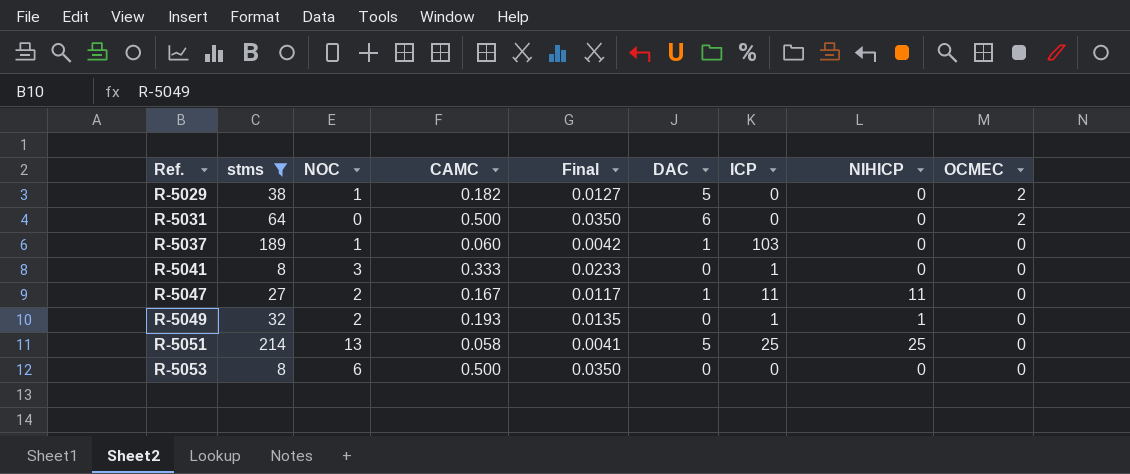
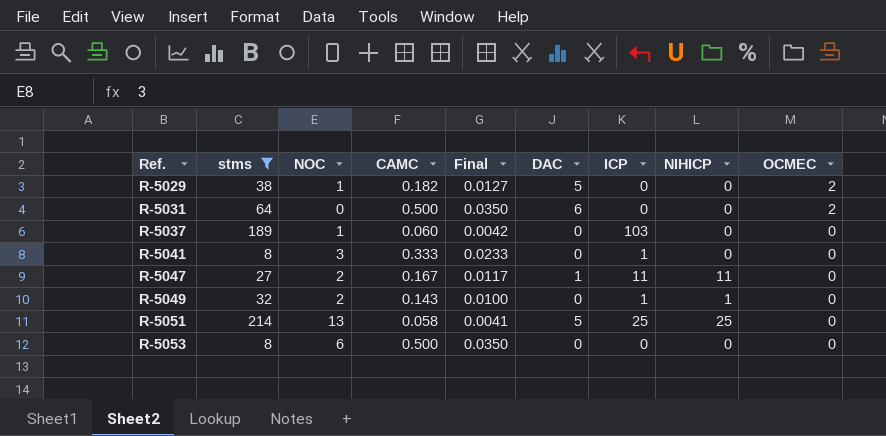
R-5037 | DAC: 1 -> 0
R-5049 | CAMC: 0.193 -> 0.143
R-5049 | Final: 0.0135 -> 0.0100

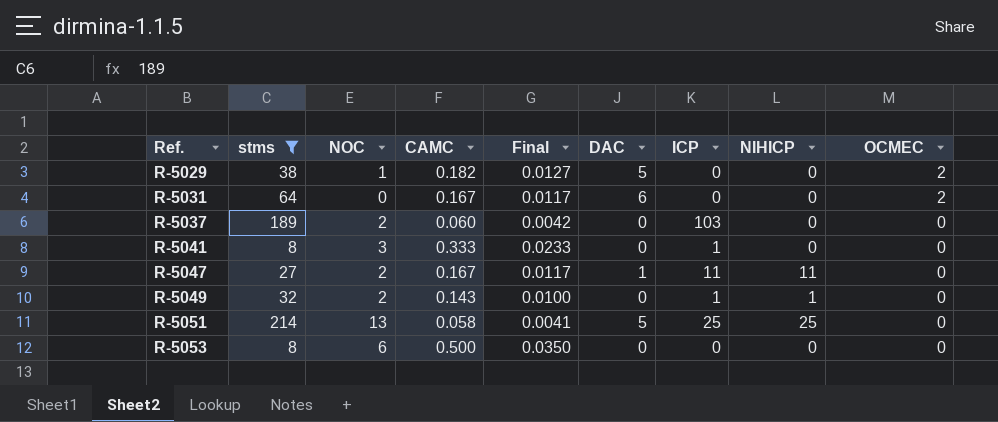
R-5031 | CAMC: 0.500 -> 0.167
R-5031 | Final: 0.0350 -> 0.0117
R-5037 | NOC: 1 -> 2

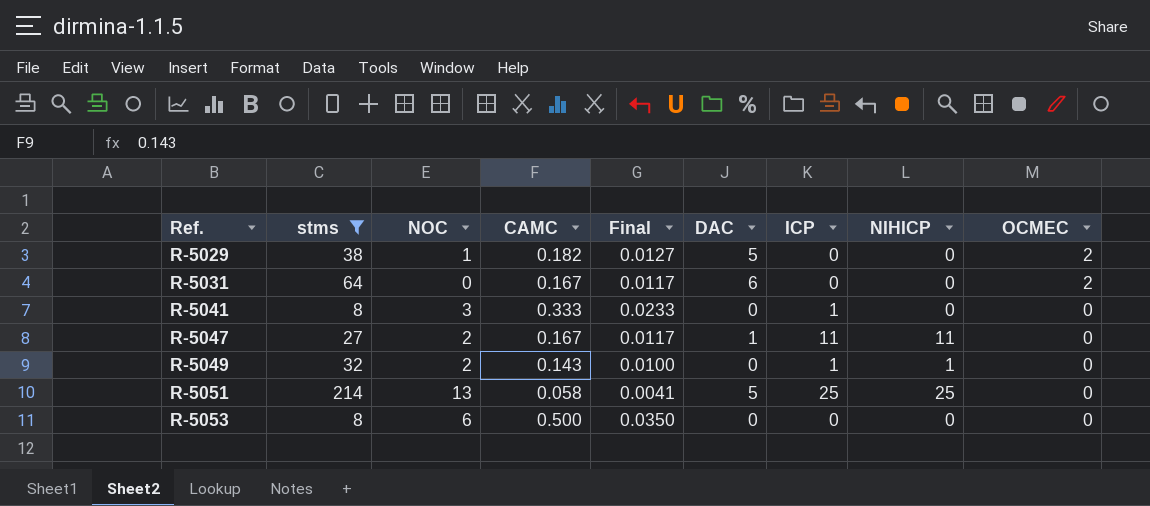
row R-5037: 189 | 2 | 0.060 | 0.0042 | 0 | 103 | 0 | 0 -> none

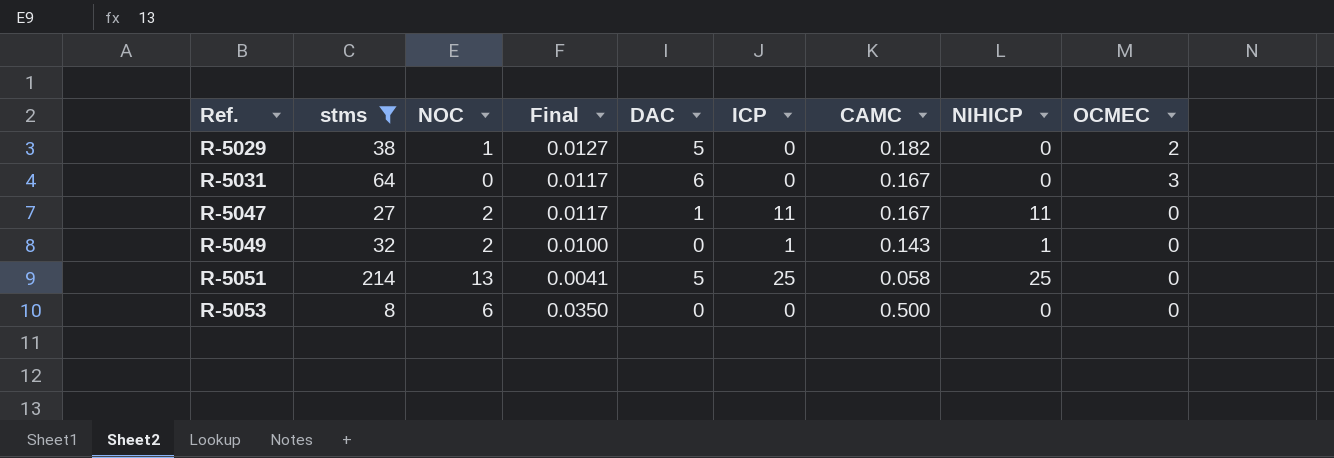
column CAMC | position: 4 -> 7
row R-5041: 8 | 3 | 0.333 | 0.0233 | 0 | 1 | 0 | 0 -> none
R-5031 | OCMEC: 2 -> 3

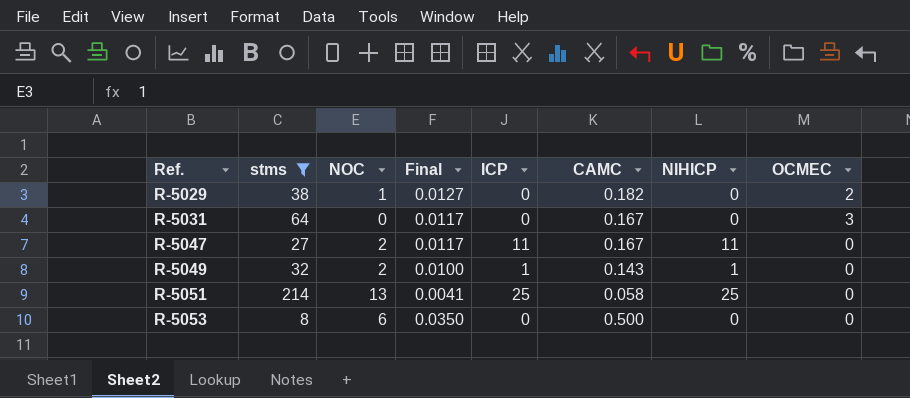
column DAC | position: 5 -> none

